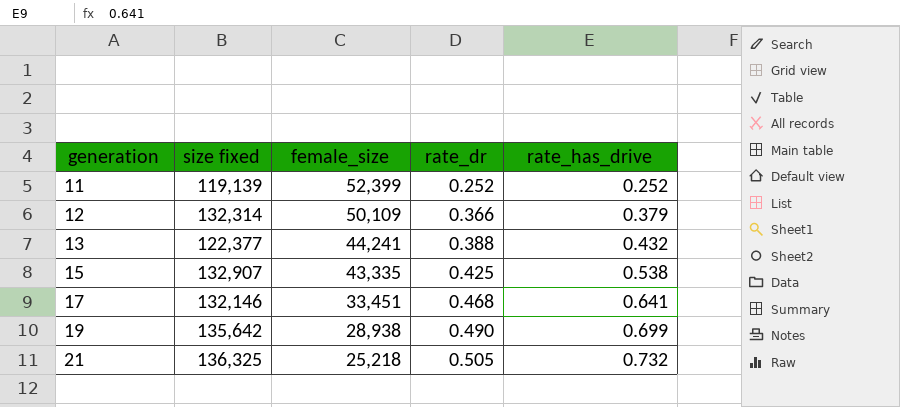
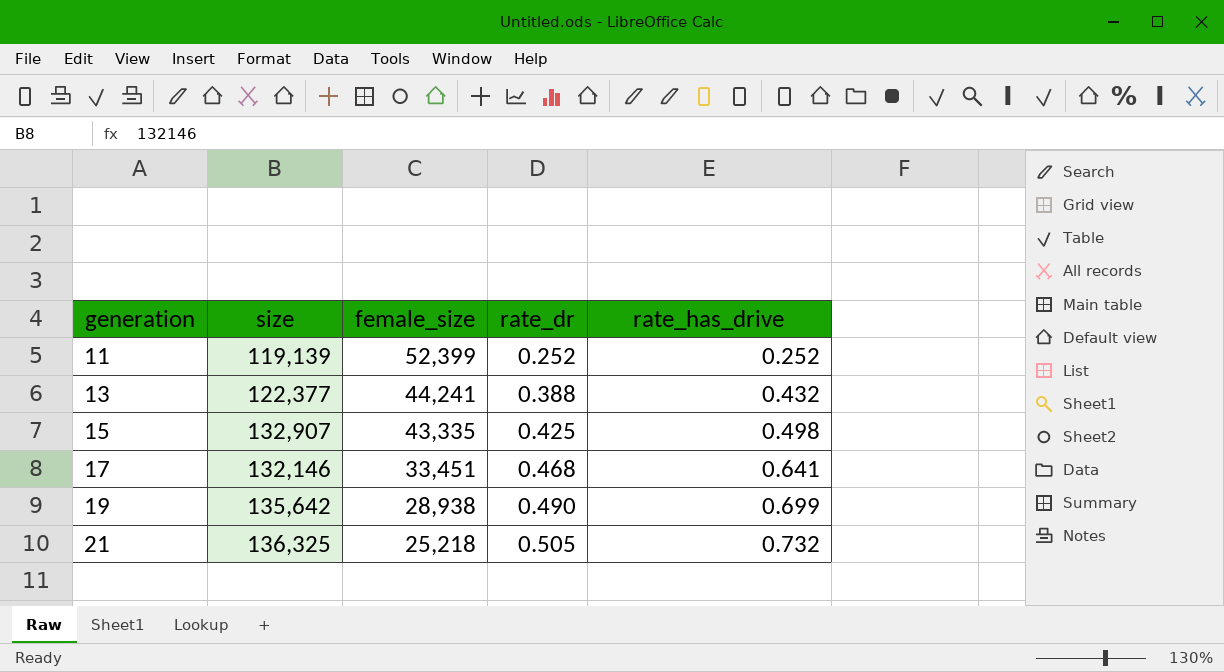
column name: size fixed -> size
row 12: 132,314 | 50,109 | 0.366 | 0.379 -> none
15 | rate_has_drive: 0.538 -> 0.498

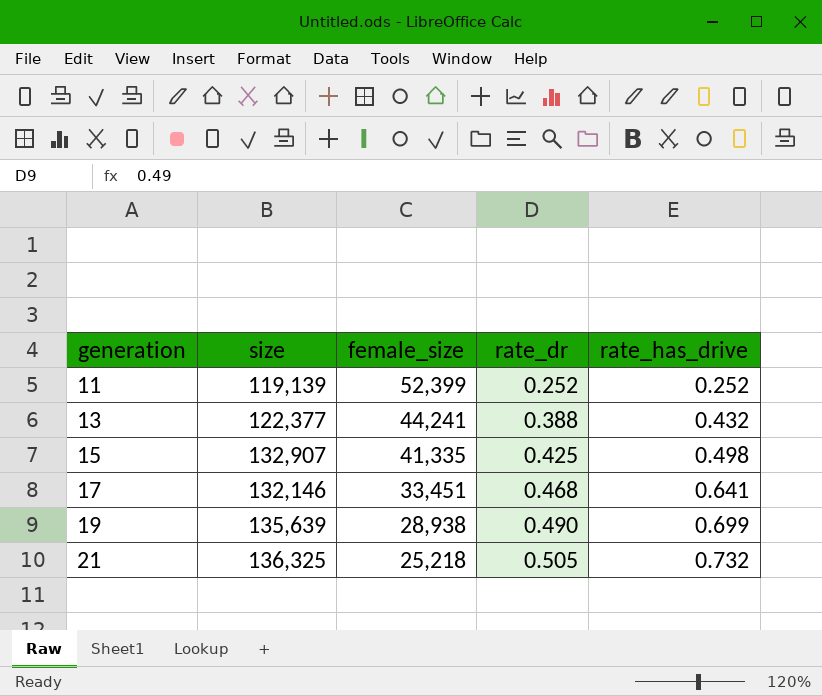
15 | female_size: 43,335 -> 41,335
19 | size: 135,642 -> 135,639

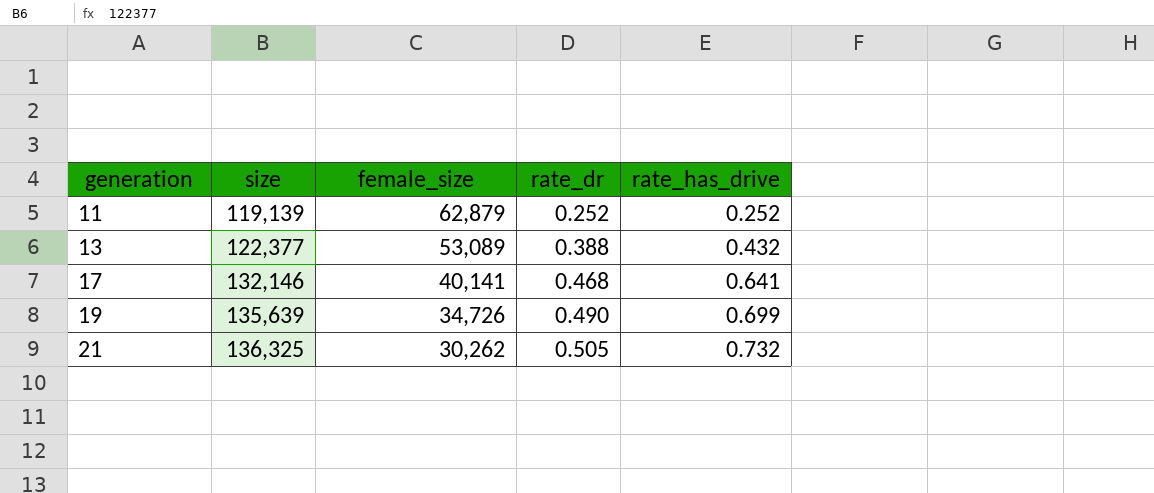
row 15: 132,907 | 41,335 | 0.425 | 0.498 -> none
11 | female_size: 52,399 -> 62,879
13 | female_size: 44,241 -> 53,089
17 | female_size: 33,451 -> 40,141
19 | female_size: 28,938 -> 34,726
21 | female_size: 25,218 -> 30,262

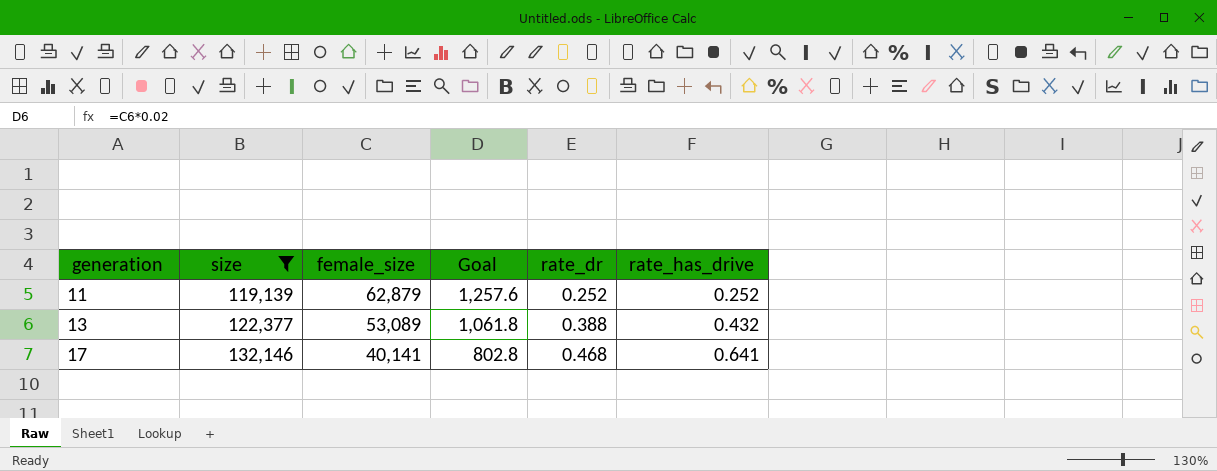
filter: none -> size <= 132,146
column Goal | formula: none -> [female_size] * 0.02

